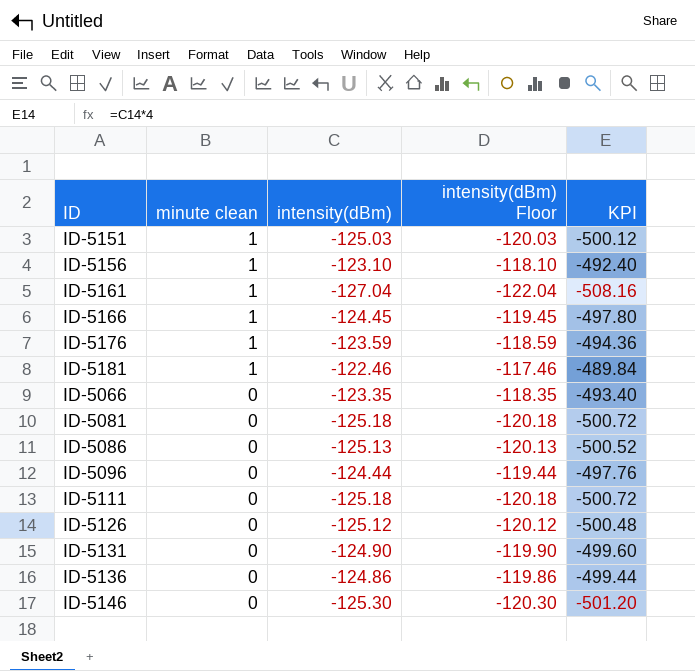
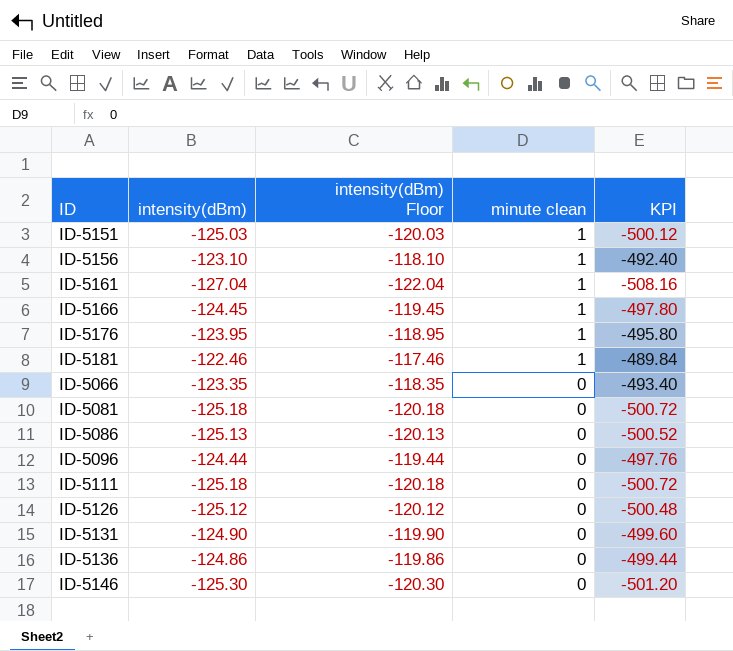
column minute clean | position: 2 -> 4
ID-5176 | intensity(dBm): -123.59 -> -123.95
ID-5176 | intensity(dBm) Floor: -118.59 -> -118.95
ID-5176 | KPI: -494.36 -> -495.80

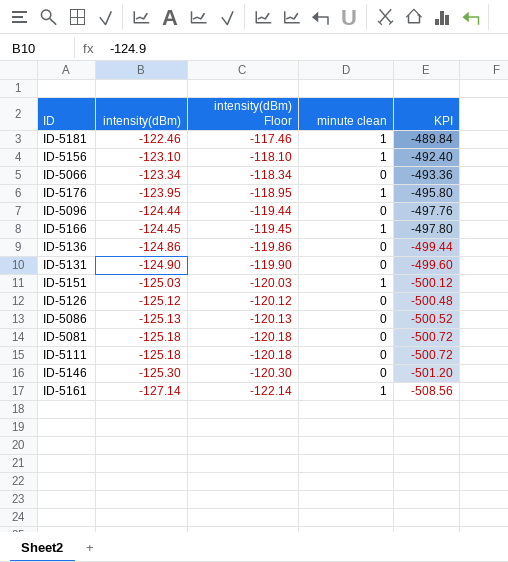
row order: minute clean descending -> intensity(dBm) descending
ID-5066 | intensity(dBm): -123.35 -> -123.34
ID-5066 | intensity(dBm) Floor: -118.35 -> -118.34
ID-5066 | KPI: -493.40 -> -493.36
ID-5161 | intensity(dBm): -127.04 -> -127.14
ID-5161 | intensity(dBm) Floor: -122.04 -> -122.14
ID-5161 | KPI: -508.16 -> -508.56

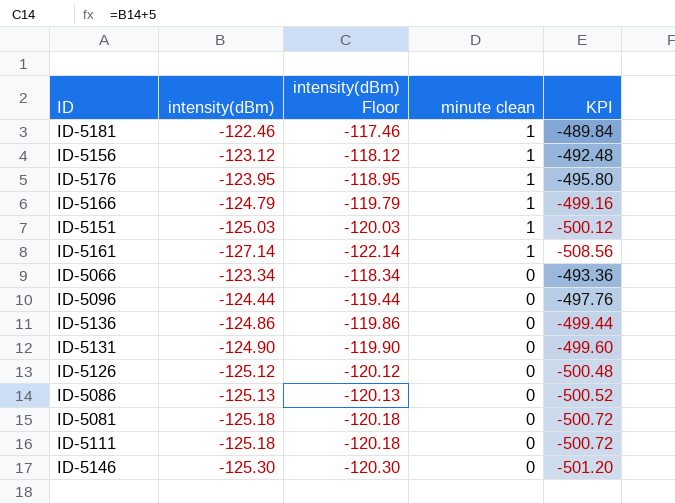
row order: intensity(dBm) descending -> minute clean descending
ID-5156 | intensity(dBm): -123.10 -> -123.12
ID-5156 | intensity(dBm) Floor: -118.10 -> -118.12
ID-5156 | KPI: -492.40 -> -492.48
ID-5166 | intensity(dBm): -124.45 -> -124.79
ID-5166 | intensity(dBm) Floor: -119.45 -> -119.79
ID-5166 | KPI: -497.80 -> -499.16

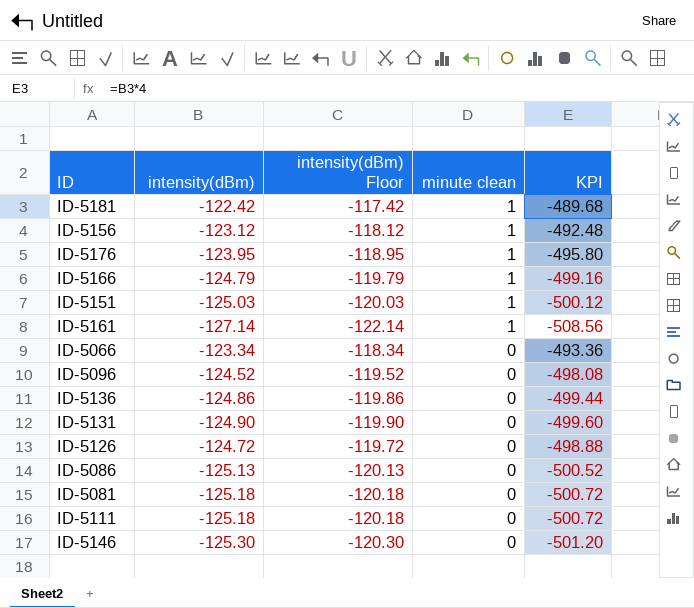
ID-5181 | intensity(dBm): -122.46 -> -122.42
ID-5181 | intensity(dBm) Floor: -117.46 -> -117.42
ID-5181 | KPI: -489.84 -> -489.68
ID-5096 | intensity(dBm): -124.44 -> -124.52
ID-5096 | intensity(dBm) Floor: -119.44 -> -119.52
ID-5096 | KPI: -497.76 -> -498.08
ID-5126 | intensity(dBm): -125.12 -> -124.72
ID-5126 | intensity(dBm) Floor: -120.12 -> -119.72
ID-5126 | KPI: -500.48 -> -498.88

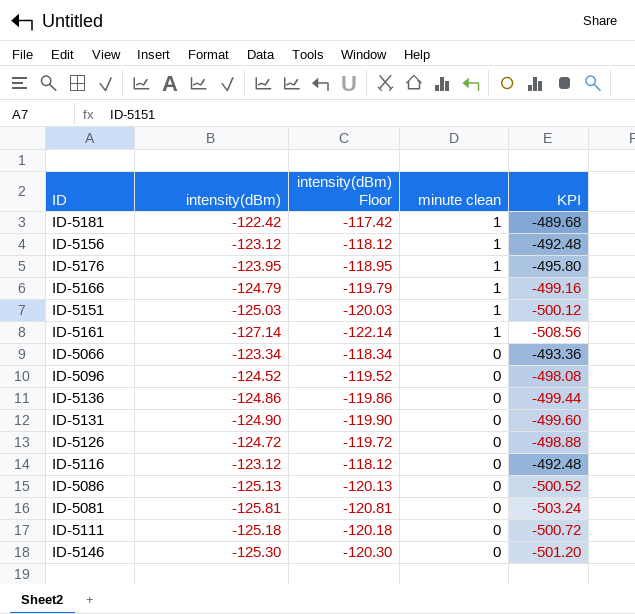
row ID-5116: none -> -123.12 | -118.12 | 0 | -492.48
ID-5081 | intensity(dBm): -125.18 -> -125.81
ID-5081 | intensity(dBm) Floor: -120.18 -> -120.81
ID-5081 | KPI: -500.72 -> -503.24

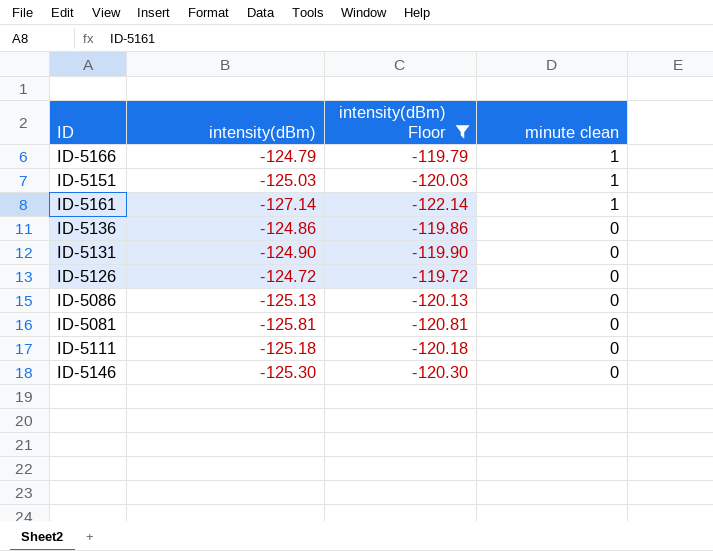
filter: none -> intensity(dBm) Floor <= -119.72
column KPI | formula: [intensity(dBm)] * 4 -> none

